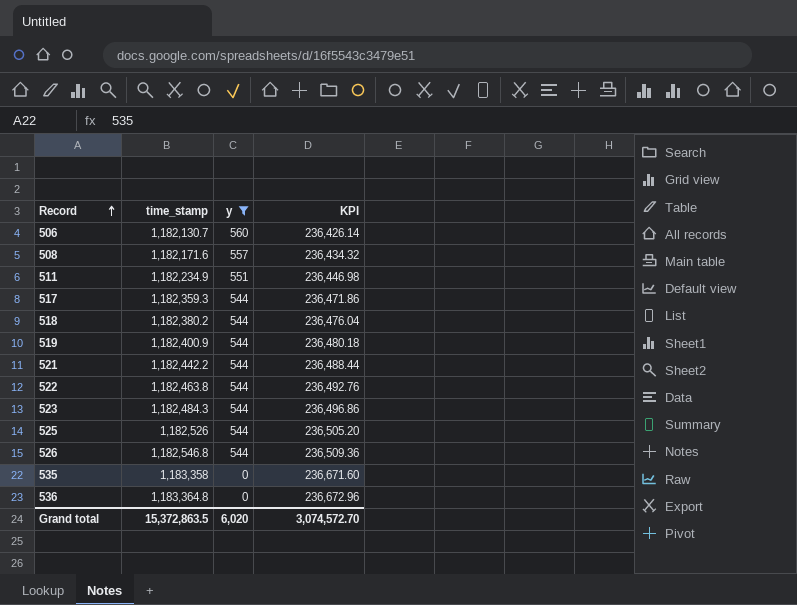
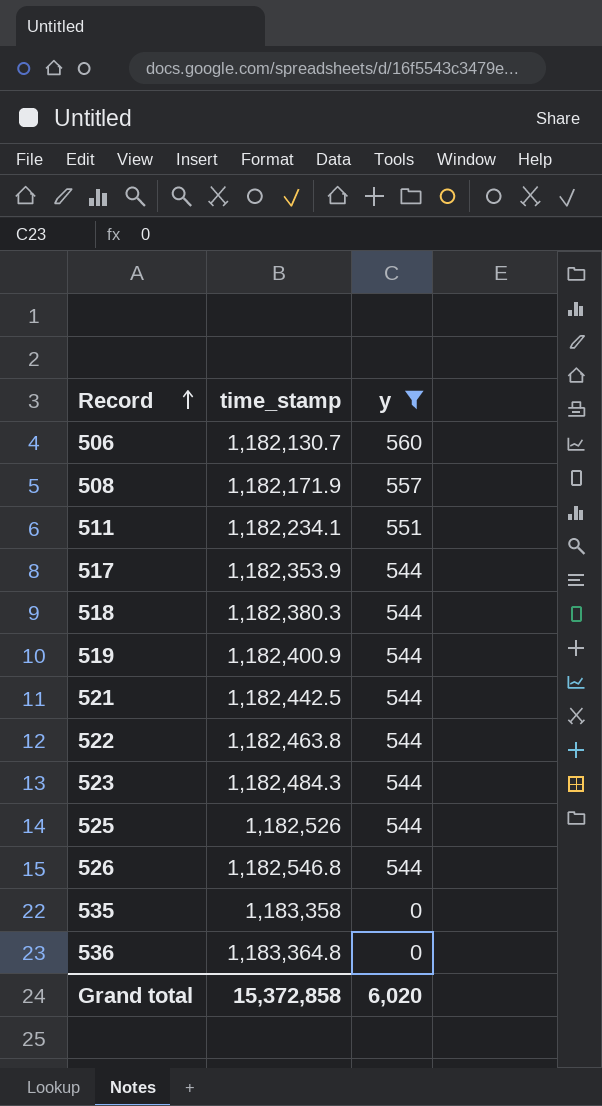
column KPI | formula: [time_stamp] * 0.2 -> none
508 | time_stamp: 1,182,171.6 -> 1,182,171.9
511 | time_stamp: 1,182,234.9 -> 1,182,234.1
517 | time_stamp: 1,182,359.3 -> 1,182,353.9
518 | time_stamp: 1,182,380.2 -> 1,182,380.3
521 | time_stamp: 1,182,442.2 -> 1,182,442.5
Grand total | time_stamp: 15,372,863.5 -> 15,372,858

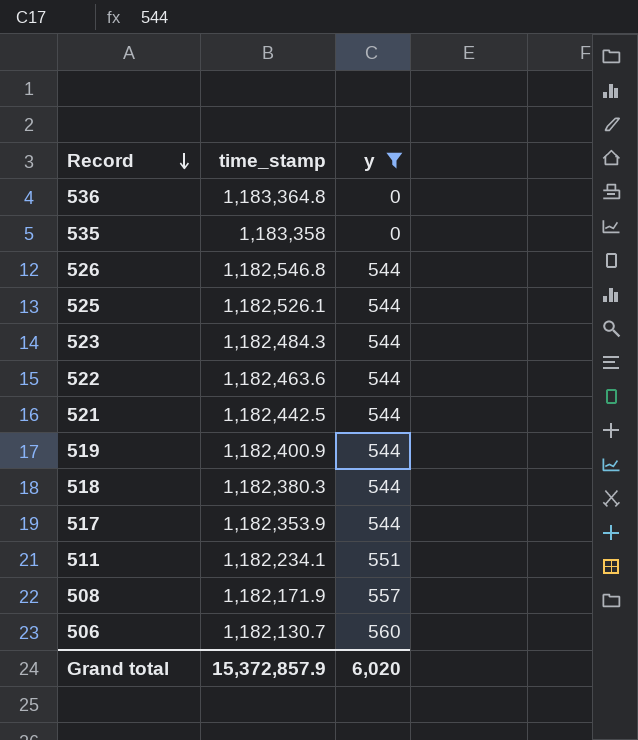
row order: Record ascending -> Record descending
525 | time_stamp: 1,182,526 -> 1,182,526.1
522 | time_stamp: 1,182,463.8 -> 1,182,463.6
Grand total | time_stamp: 15,372,858 -> 15,372,857.9

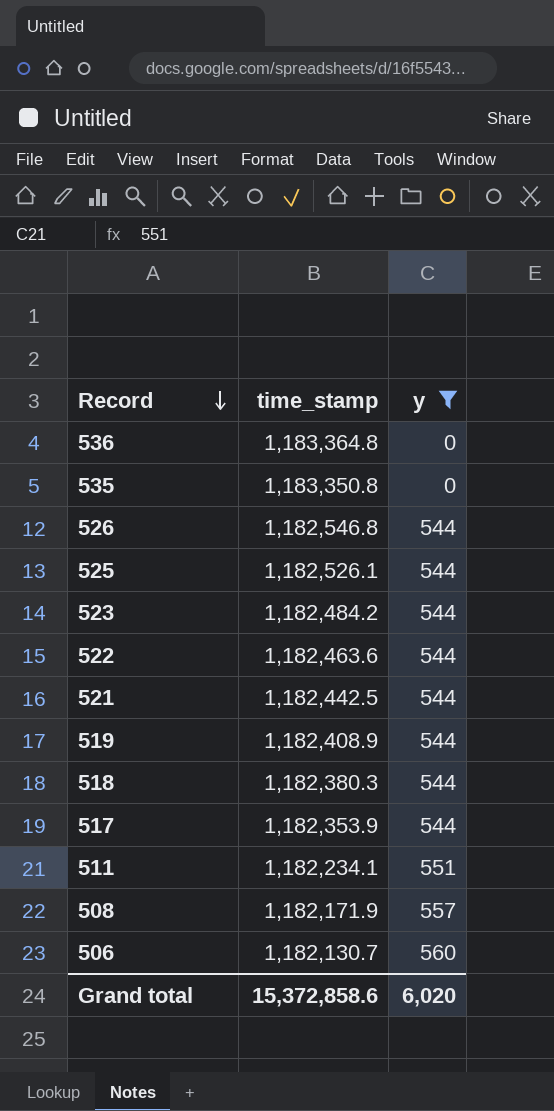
535 | time_stamp: 1,183,358 -> 1,183,350.8
523 | time_stamp: 1,182,484.3 -> 1,182,484.2
519 | time_stamp: 1,182,400.9 -> 1,182,408.9
Grand total | time_stamp: 15,372,857.9 -> 15,372,858.6

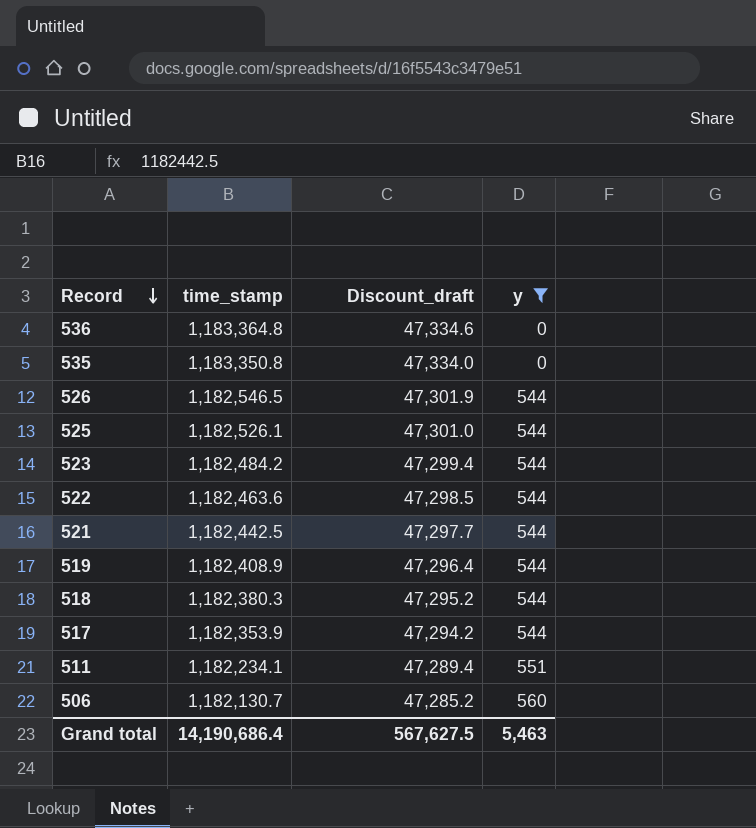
column Discount_draft | formula: none -> [time_stamp] * 0.04
row 508: 1,182,171.9 | 557 -> none
526 | time_stamp: 1,182,546.8 -> 1,182,546.5
Grand total | time_stamp: 15,372,858.6 -> 14,190,686.4
Grand total | y: 6,020 -> 5,463

